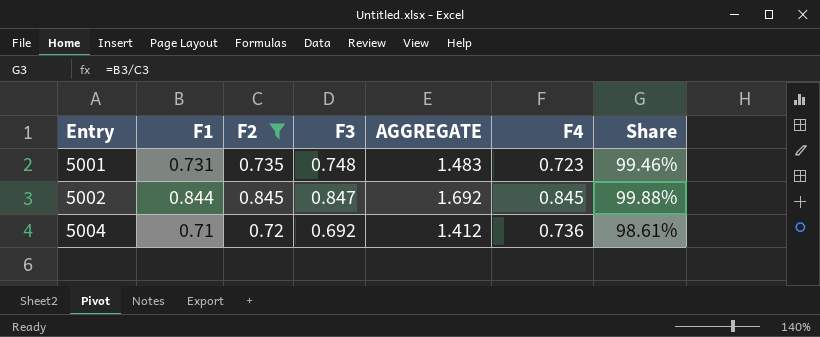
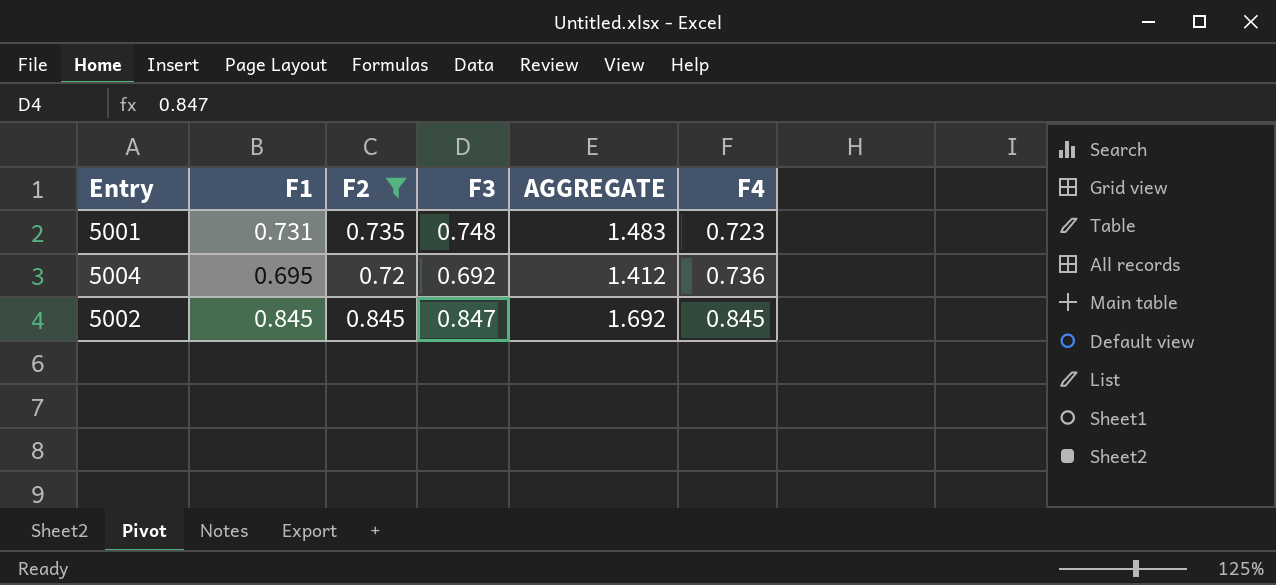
row order: Entry ascending -> F4 ascending
column Share | formula: [F1] / [F2] -> none
5004 | F1: 0.71 -> 0.695
5002 | F1: 0.844 -> 0.845

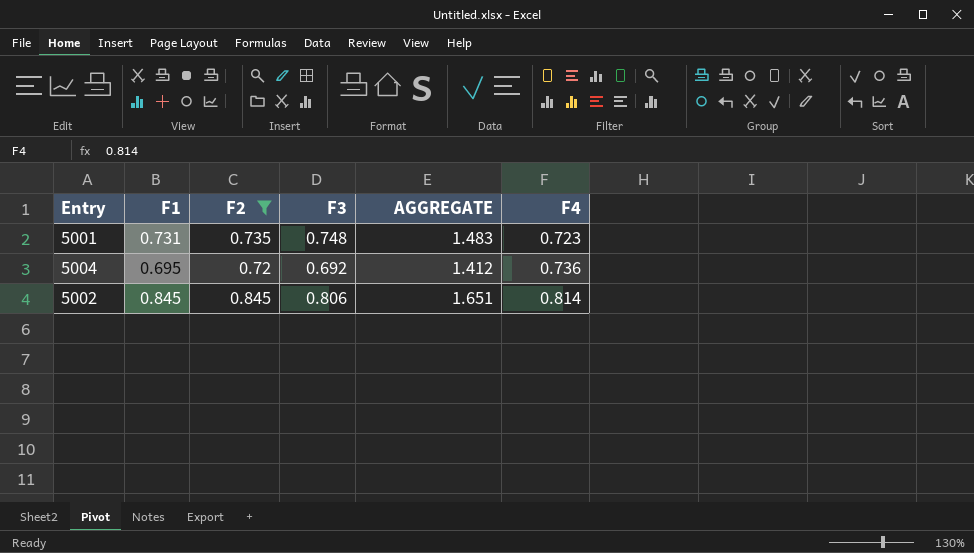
5002 | F3: 0.847 -> 0.806
5002 | AGGREGATE: 1.692 -> 1.651
5002 | F4: 0.845 -> 0.814

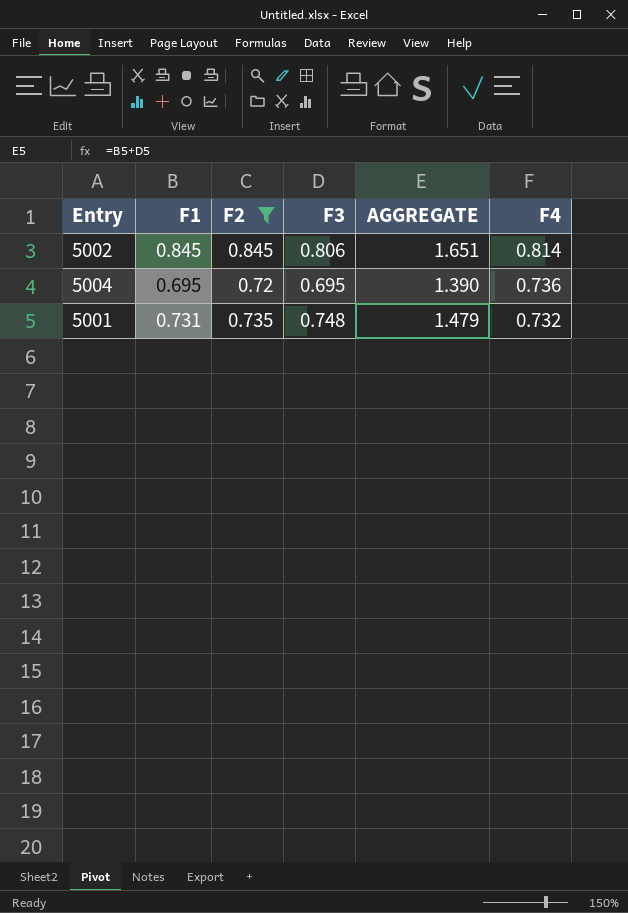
row order: F4 ascending -> F4 descending
column AGGREGATE | formula: [F2] + [F3] -> [F1] + [F3]
5004 | F3: 0.692 -> 0.695
5001 | F4: 0.723 -> 0.732

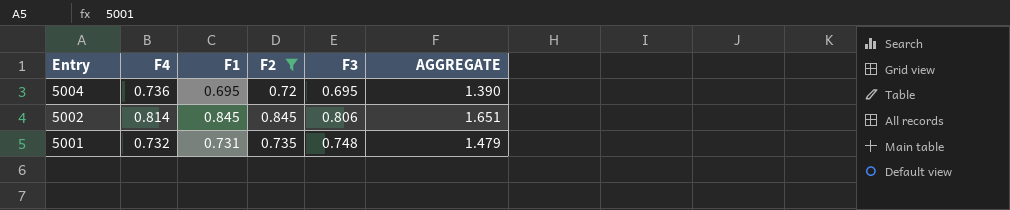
row order: F4 descending -> Entry descending
column F4 | position: 6 -> 2

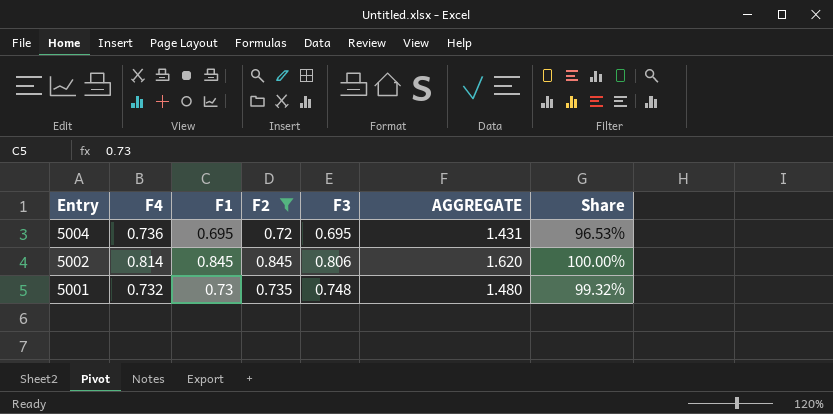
column AGGREGATE | formula: [F1] + [F3] -> [F4] + [F3]
column Share | formula: none -> [F1] / [F2]
5001 | F1: 0.731 -> 0.73

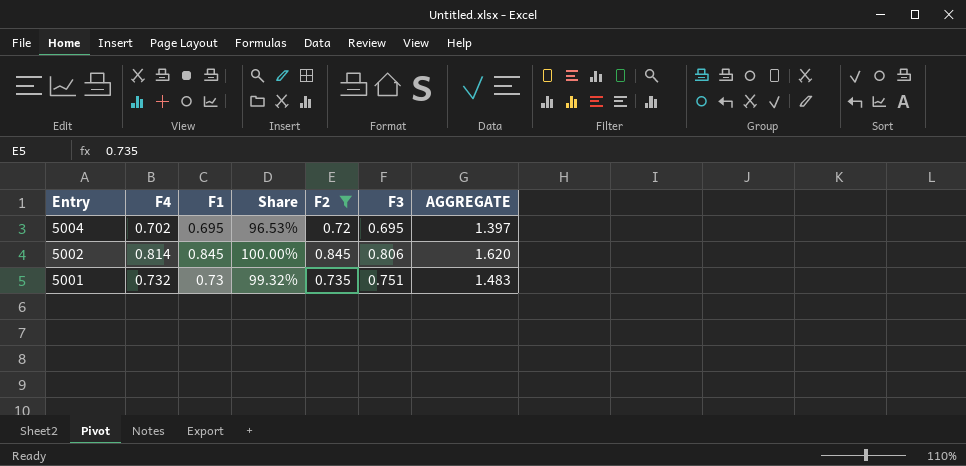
column Share | position: 7 -> 4
5004 | F4: 0.736 -> 0.702
5004 | AGGREGATE: 1.431 -> 1.397
5001 | F3: 0.748 -> 0.751
5001 | AGGREGATE: 1.480 -> 1.483

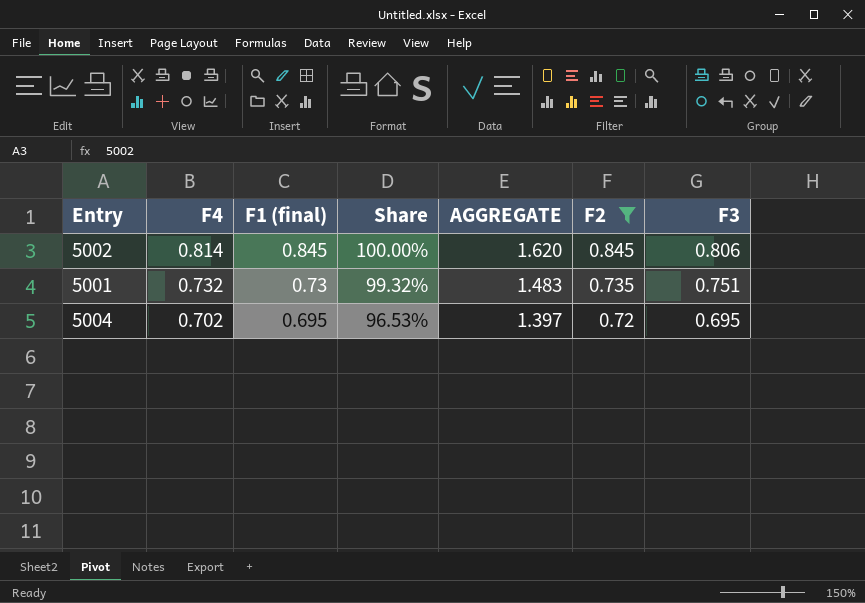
row order: Entry descending -> F4 descending
column name: F1 -> F1 (final)
column AGGREGATE | position: 7 -> 5

